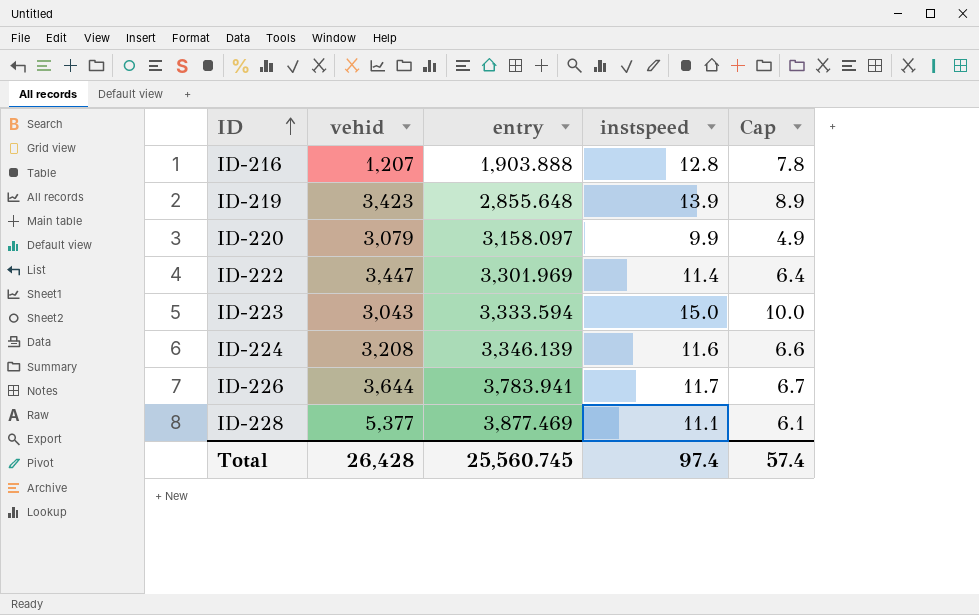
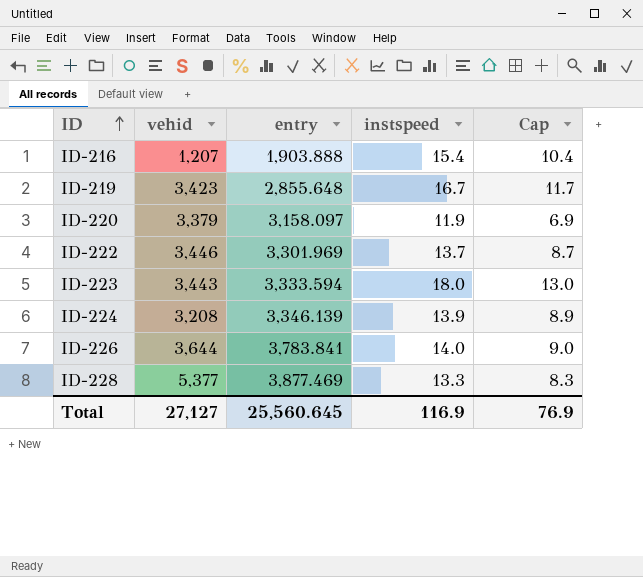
ID-216 | instspeed: 12.8 -> 15.4
ID-216 | Cap: 7.8 -> 10.4
ID-219 | instspeed: 13.9 -> 16.7
ID-219 | Cap: 8.9 -> 11.7
ID-220 | vehid: 3,079 -> 3,379
ID-220 | instspeed: 9.9 -> 11.9
ID-220 | Cap: 4.9 -> 6.9
ID-222 | vehid: 3,447 -> 3,446
ID-222 | instspeed: 11.4 -> 13.7
ID-222 | Cap: 6.4 -> 8.7
ID-223 | vehid: 3,043 -> 3,443
ID-223 | instspeed: 15.0 -> 18.0
ID-223 | Cap: 10.0 -> 13.0
ID-224 | instspeed: 11.6 -> 13.9
ID-224 | Cap: 6.6 -> 8.9
ID-226 | entry: 3,783.941 -> 3,783.841
ID-226 | instspeed: 11.7 -> 14.0
ID-226 | Cap: 6.7 -> 9.0
ID-228 | instspeed: 11.1 -> 13.3
ID-228 | Cap: 6.1 -> 8.3
Total | vehid: 26,428 -> 27,127
Total | entry: 25,560.745 -> 25,560.645
Total | instspeed: 97.4 -> 116.9
Total | Cap: 57.4 -> 76.9

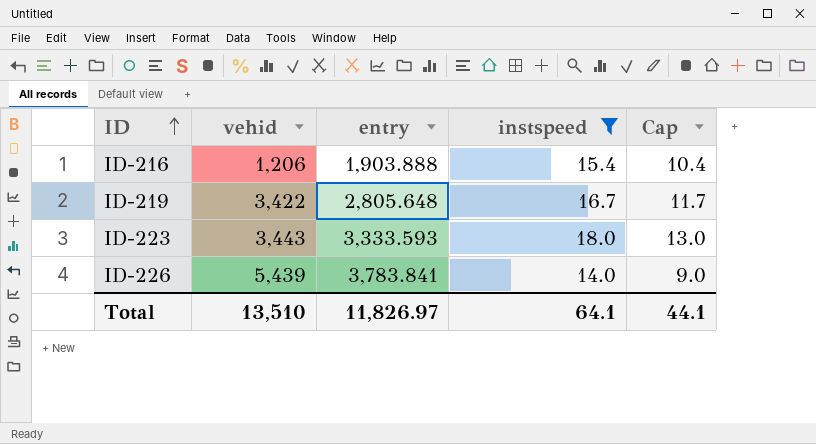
filter: none -> instspeed >= 14.0
ID-216 | vehid: 1,207 -> 1,206
ID-219 | vehid: 3,423 -> 3,422
ID-219 | entry: 2,855.648 -> 2,805.648
ID-223 | entry: 3,333.594 -> 3,333.593
ID-226 | vehid: 3,644 -> 5,439
Total | vehid: 27,127 -> 13,510
Total | entry: 25,560.645 -> 11,826.97
Total | instspeed: 116.9 -> 64.1
Total | Cap: 76.9 -> 44.1

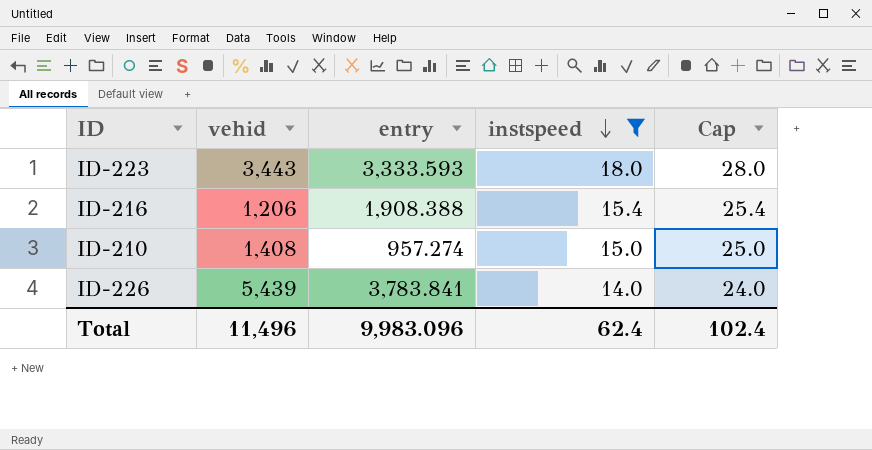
row order: ID ascending -> instspeed descending
column Cap | formula: [instspeed] - 5 -> [instspeed] + 10
row ID-219: 3,422 | 2,805.648 | 16.7 | 11.7 -> none
ID-216 | entry: 1,903.888 -> 1,908.388
row ID-210: none -> 1,408 | 957.274 | 15.0 | 25.0
Total | vehid: 13,510 -> 11,496
Total | entry: 11,826.97 -> 9,983.096
Total | instspeed: 64.1 -> 62.4
Total | Cap: 44.1 -> 102.4

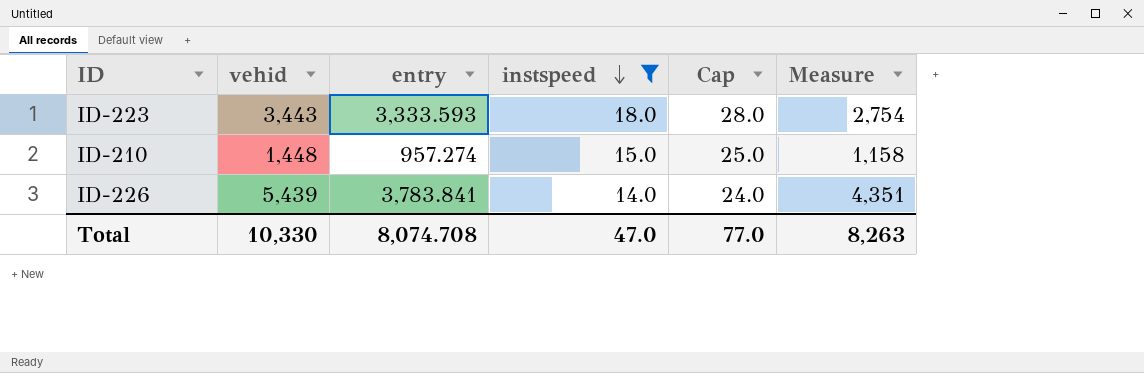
column Measure | formula: none -> [vehid] * 0.8
row ID-216: 1,206 | 1,908.388 | 15.4 | 25.4 -> none
ID-210 | vehid: 1,408 -> 1,448
Total | vehid: 11,496 -> 10,330
Total | entry: 9,983.096 -> 8,074.708
Total | instspeed: 62.4 -> 47.0
Total | Cap: 102.4 -> 77.0

